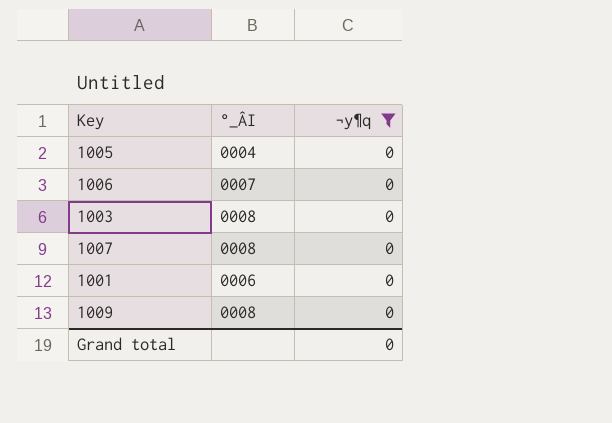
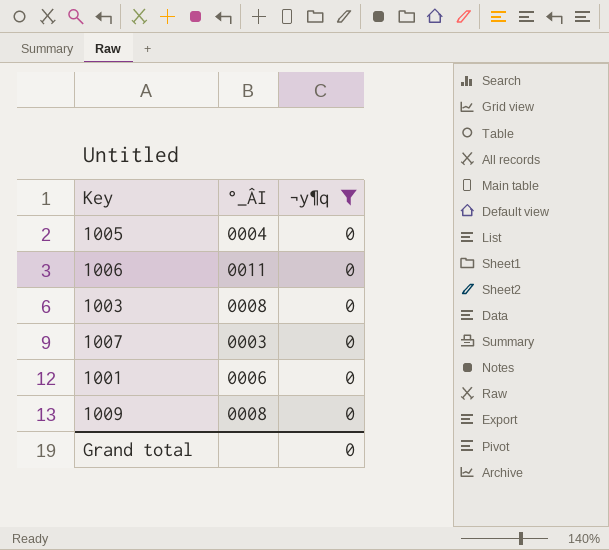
1006 | °_ÂI: 0007 -> 0011
1007 | °_ÂI: 0008 -> 0003

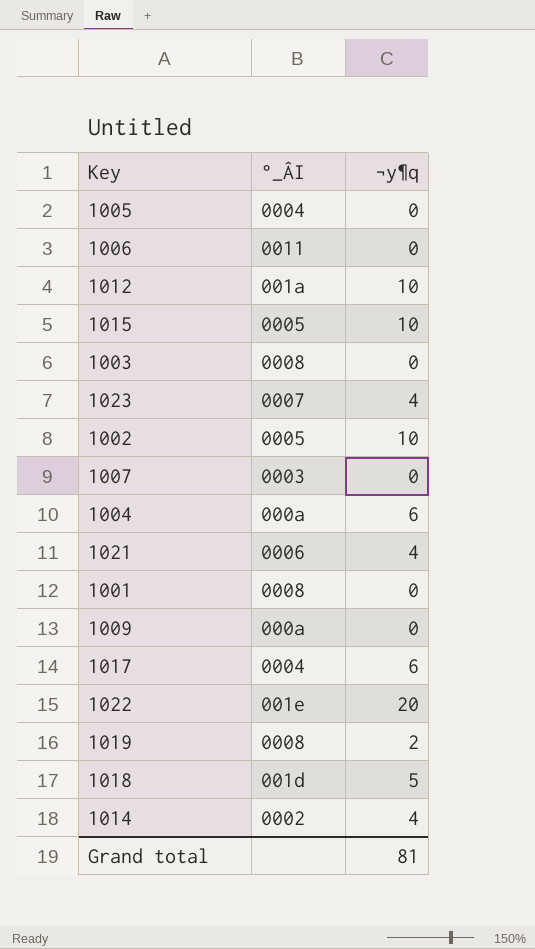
filter: ¬y¶q = 0 -> none
1001 | °_ÂI: 0006 -> 0008
1009 | °_ÂI: 0008 -> 000a
Grand total | ¬y¶q: 0 -> 81

